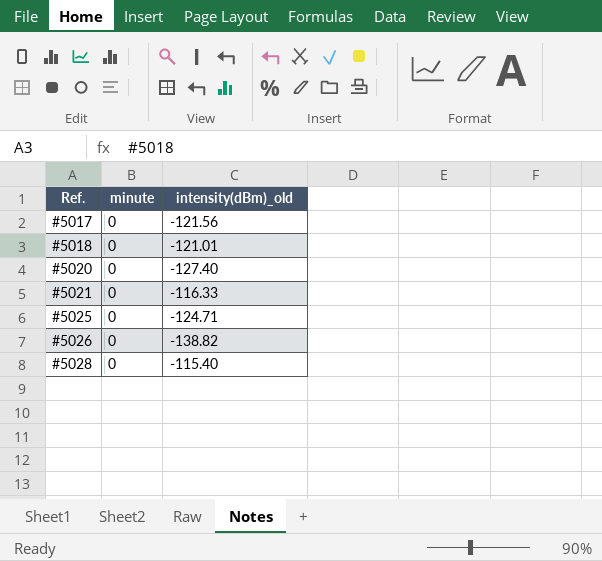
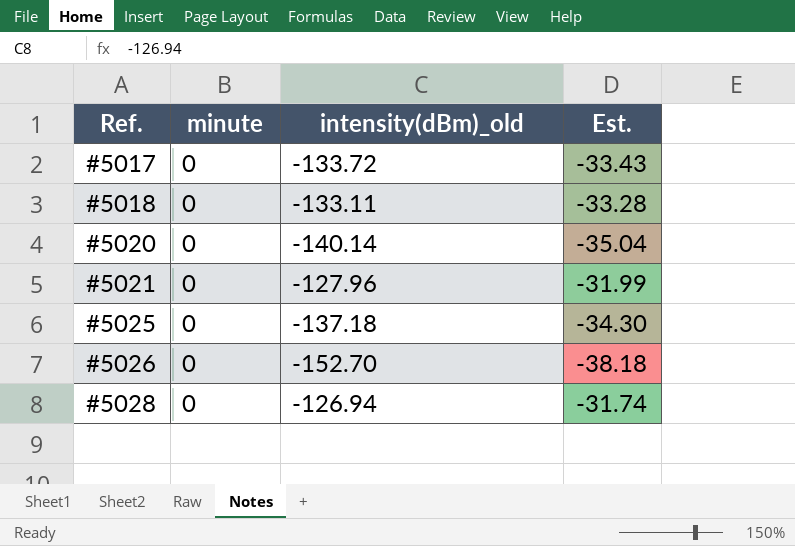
column Est. | formula: none -> [intensity(dBm)_old] * 0.25
#5017 | intensity(dBm)_old: -121.56 -> -133.72
#5018 | intensity(dBm)_old: -121.01 -> -133.11
#5020 | intensity(dBm)_old: -127.40 -> -140.14
#5021 | intensity(dBm)_old: -116.33 -> -127.96
#5025 | intensity(dBm)_old: -124.71 -> -137.18
#5026 | intensity(dBm)_old: -138.82 -> -152.70
#5028 | intensity(dBm)_old: -115.40 -> -126.94

